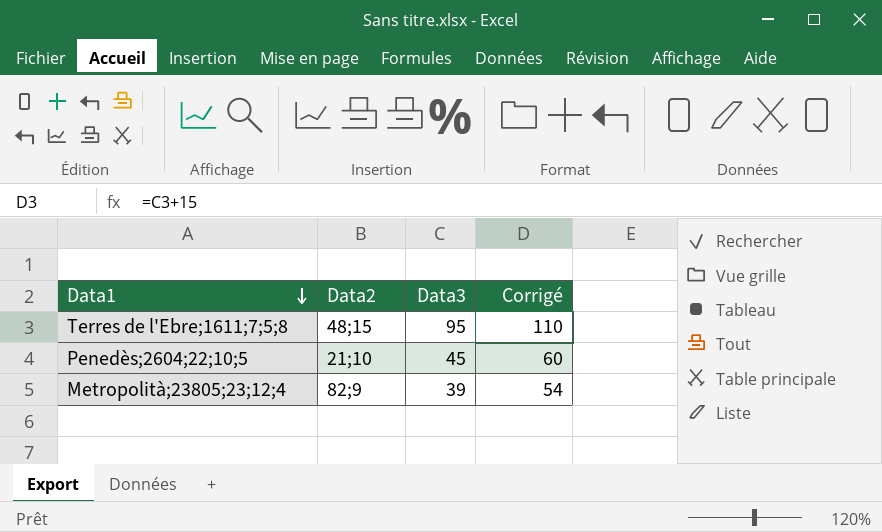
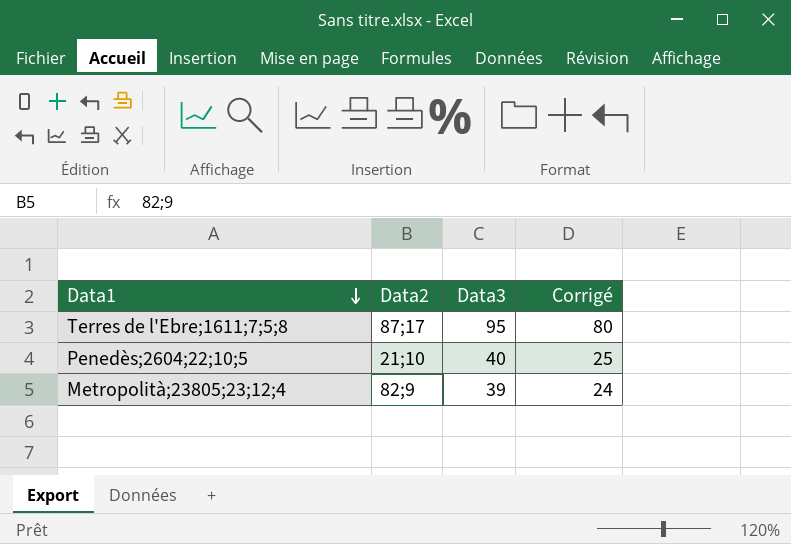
column Corrigé | formula: [Data3] + 15 -> [Data3] - 15
Terres de l'Ebre;1611;7;5;8 | Data2: 48;15 -> 87;17
Penedès;2604;22;10;5 | Data3: 45 -> 40

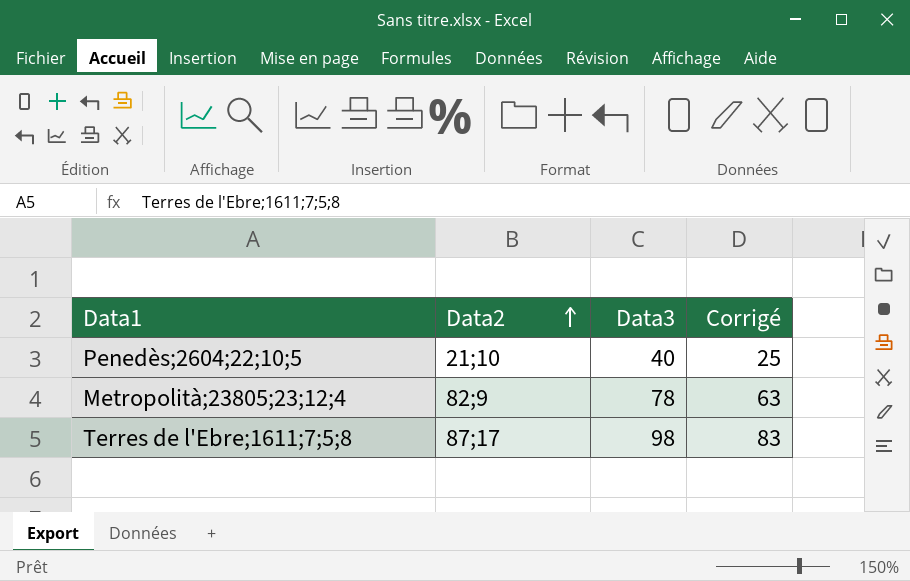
row order: Data1 descending -> Data2 ascending
Metropolità;23805;23;12;4 | Data3: 39 -> 78
Metropolità;23805;23;12;4 | Corrigé: 24 -> 63
Terres de l'Ebre;1611;7;5;8 | Data3: 95 -> 98
Terres de l'Ebre;1611;7;5;8 | Corrigé: 80 -> 83

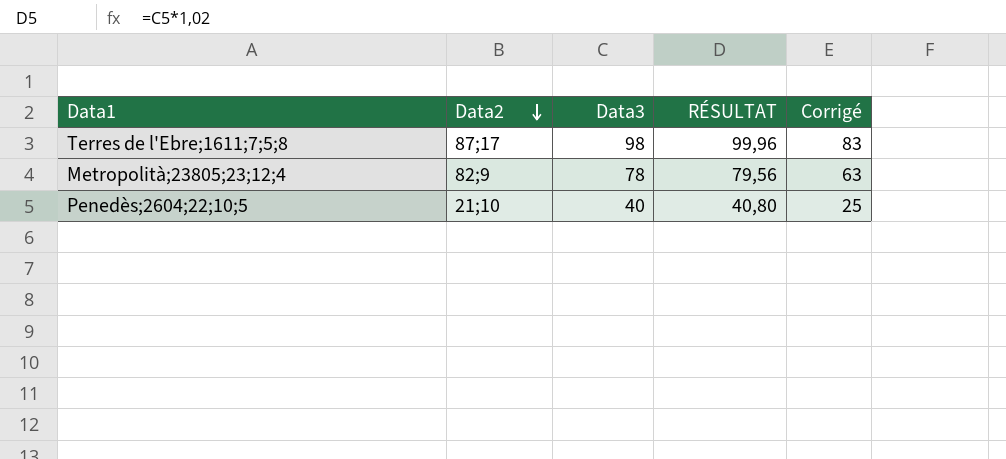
row order: Data2 ascending -> Data2 descending
column RÉSULTAT | formula: none -> [Data3] * 1,02

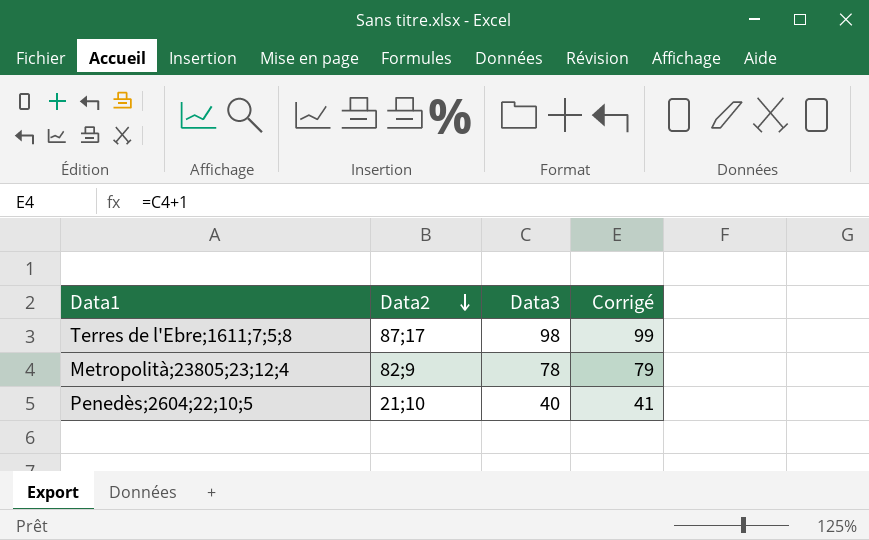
column RÉSULTAT | formula: [Data3] * 1,02 -> none
column Corrigé | formula: [Data3] - 15 -> [Data3] + 1

